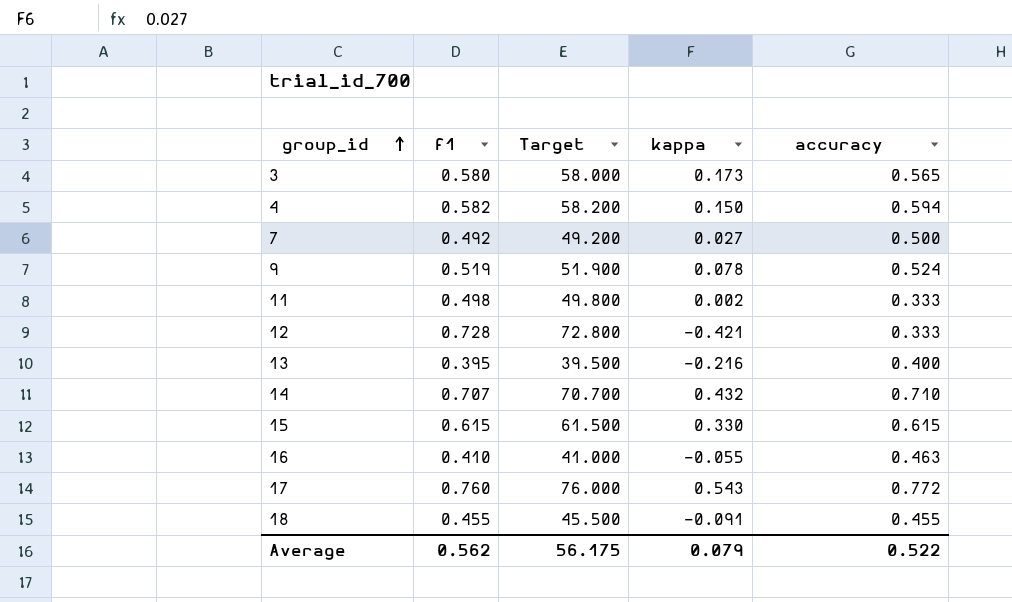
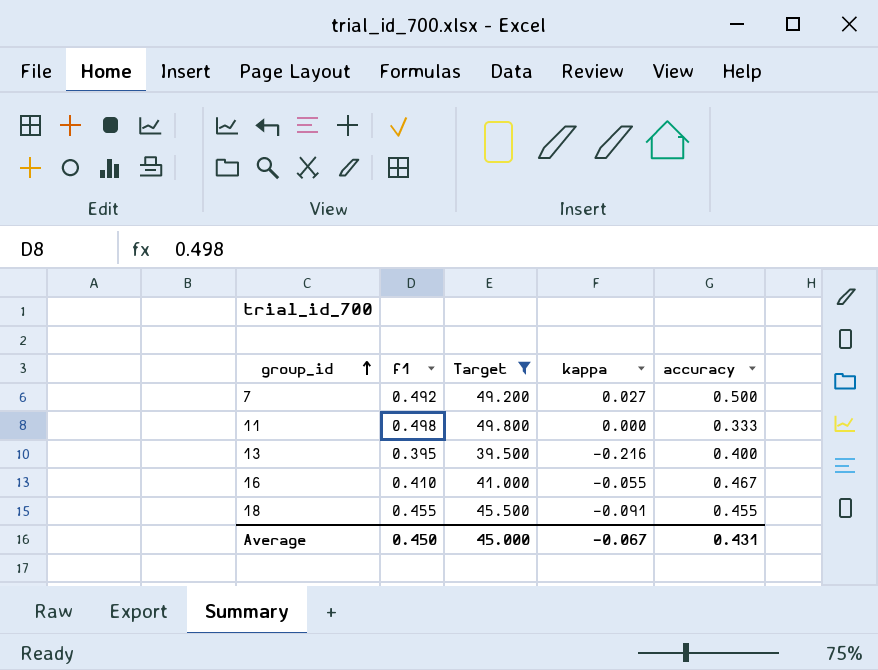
filter: none -> Target <= 49.800
11 | kappa: 0.002 -> 0.000
16 | accuracy: 0.463 -> 0.467
Average | f1: 0.562 -> 0.450
Average | Target: 56.175 -> 45.000
Average | kappa: 0.079 -> -0.067
Average | accuracy: 0.522 -> 0.431

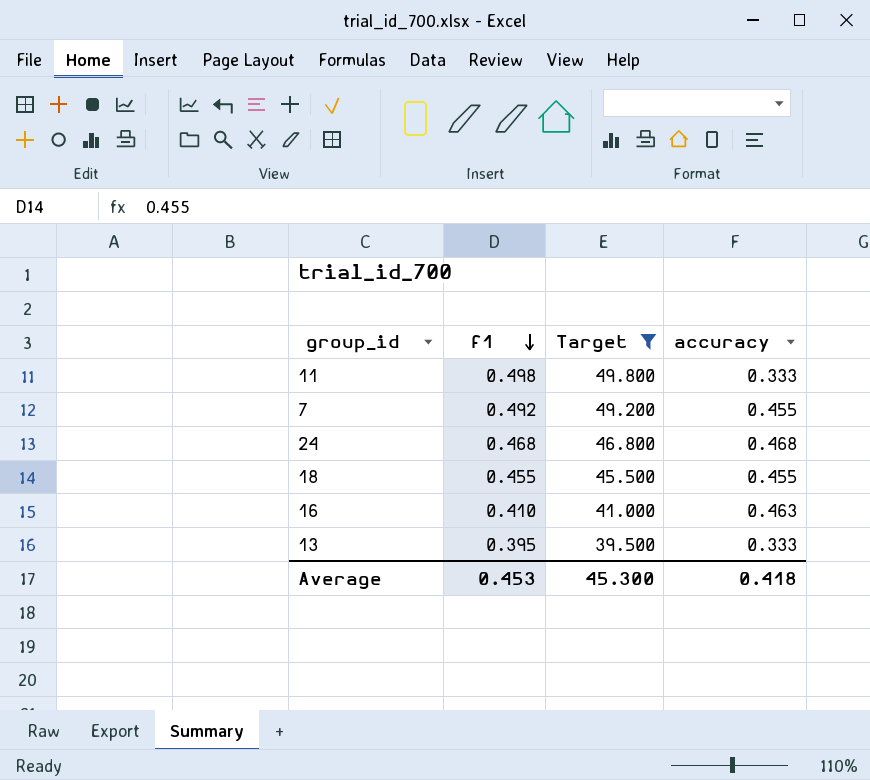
row order: group_id ascending -> f1 descending
column kappa | position: 4 -> none
7 | accuracy: 0.500 -> 0.455
row 24: none -> 0.468 | 46.800 | 0.468
16 | accuracy: 0.467 -> 0.463
13 | accuracy: 0.400 -> 0.333
Average | f1: 0.450 -> 0.453
Average | Target: 45.000 -> 45.300
Average | accuracy: 0.431 -> 0.418

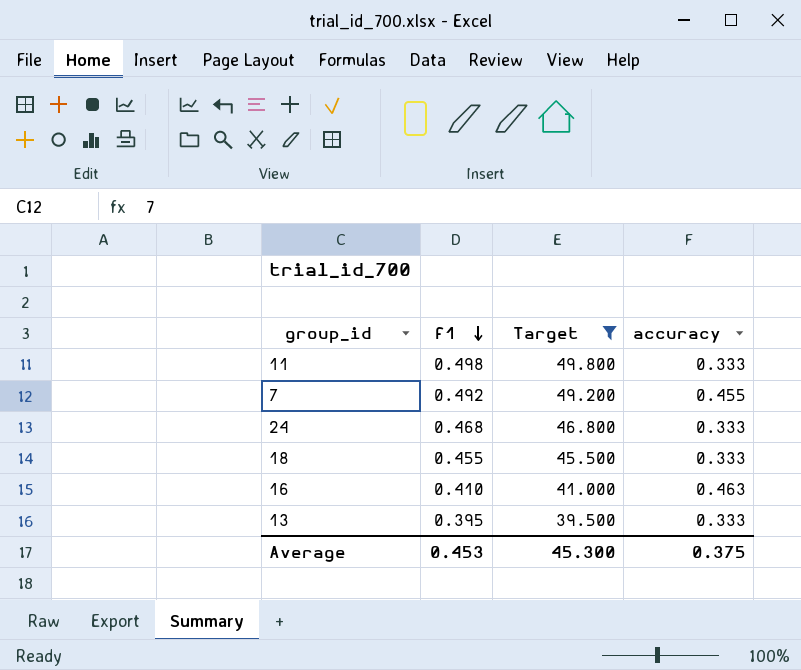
24 | accuracy: 0.468 -> 0.333
18 | accuracy: 0.455 -> 0.333
Average | accuracy: 0.418 -> 0.375

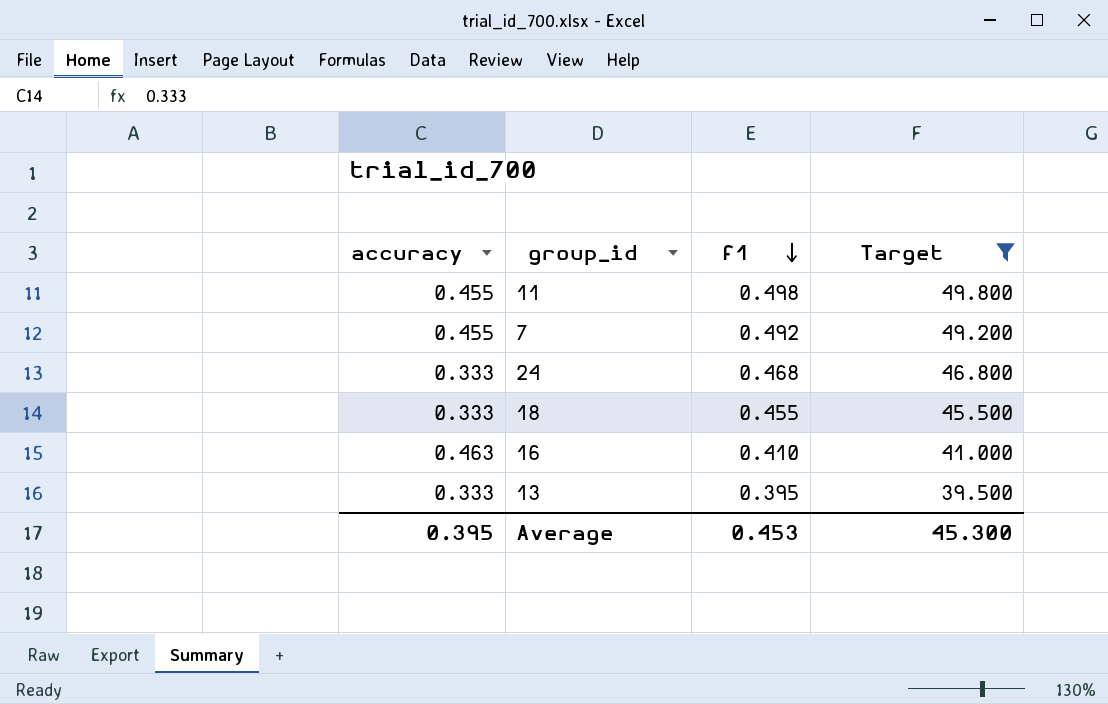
column accuracy | position: 4 -> 1
11 | accuracy: 0.333 -> 0.455
Average | accuracy: 0.375 -> 0.395

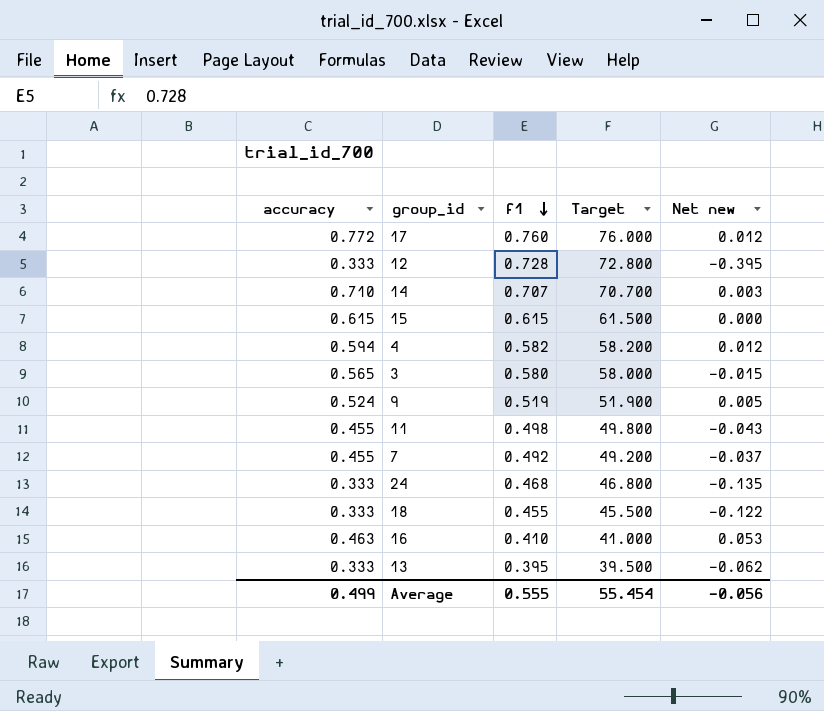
filter: Target <= 49.800 -> none
column Net new | formula: none -> [accuracy] - [f1]
Average | accuracy: 0.395 -> 0.499
Average | f1: 0.453 -> 0.555
Average | Target: 45.300 -> 55.454

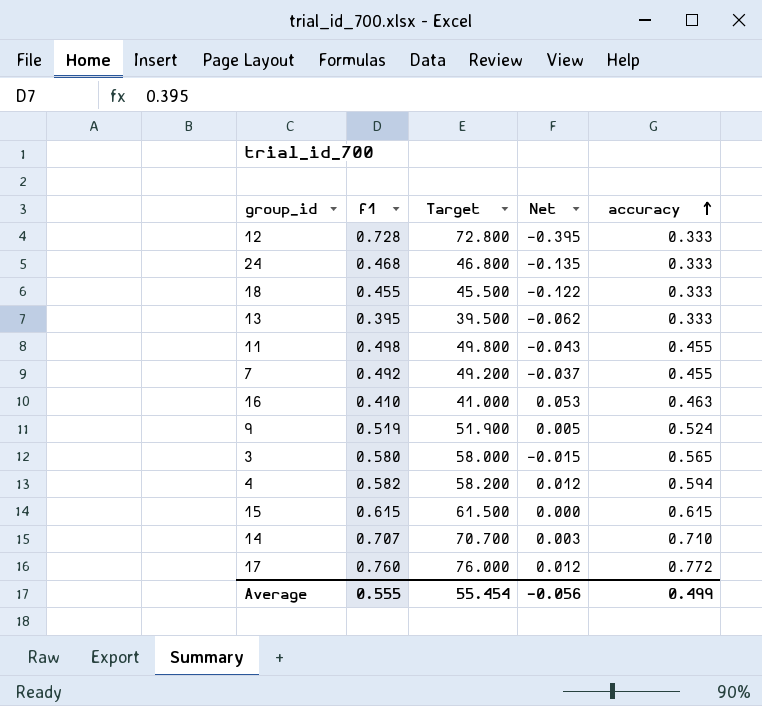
row order: f1 descending -> accuracy ascending
column name: Net new -> Net
column accuracy | position: 1 -> 5

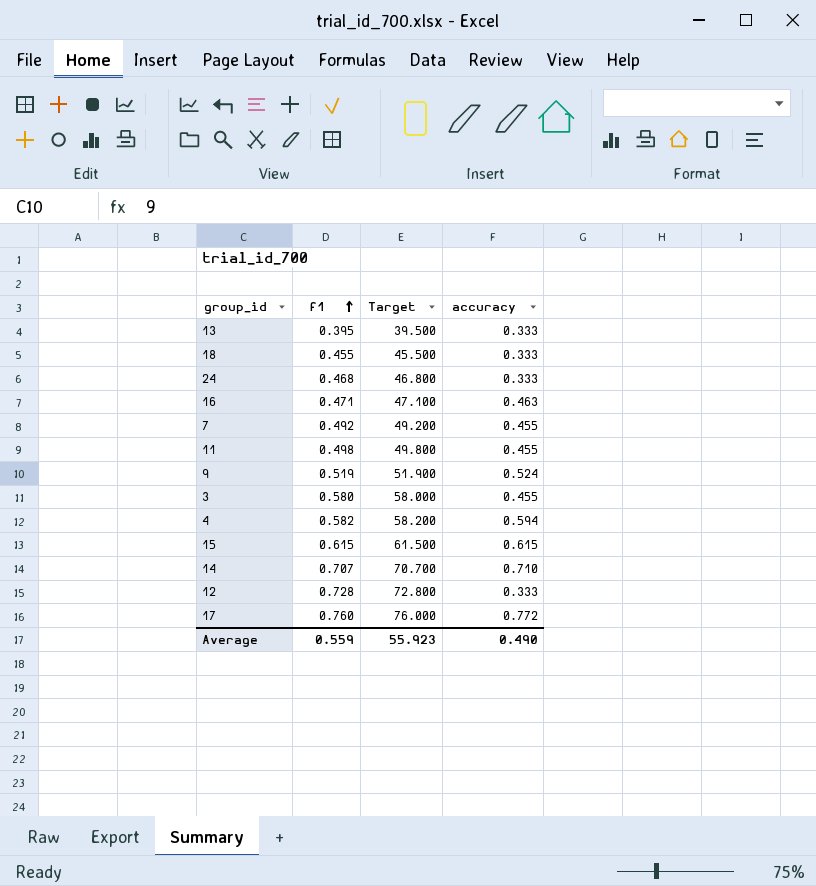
row order: accuracy ascending -> f1 ascending
column Net | formula: [accuracy] - [f1] -> none
16 | f1: 0.410 -> 0.471
16 | Target: 41.000 -> 47.100
3 | accuracy: 0.565 -> 0.455
Average | f1: 0.555 -> 0.559
Average | Target: 55.454 -> 55.923
Average | accuracy: 0.499 -> 0.490

